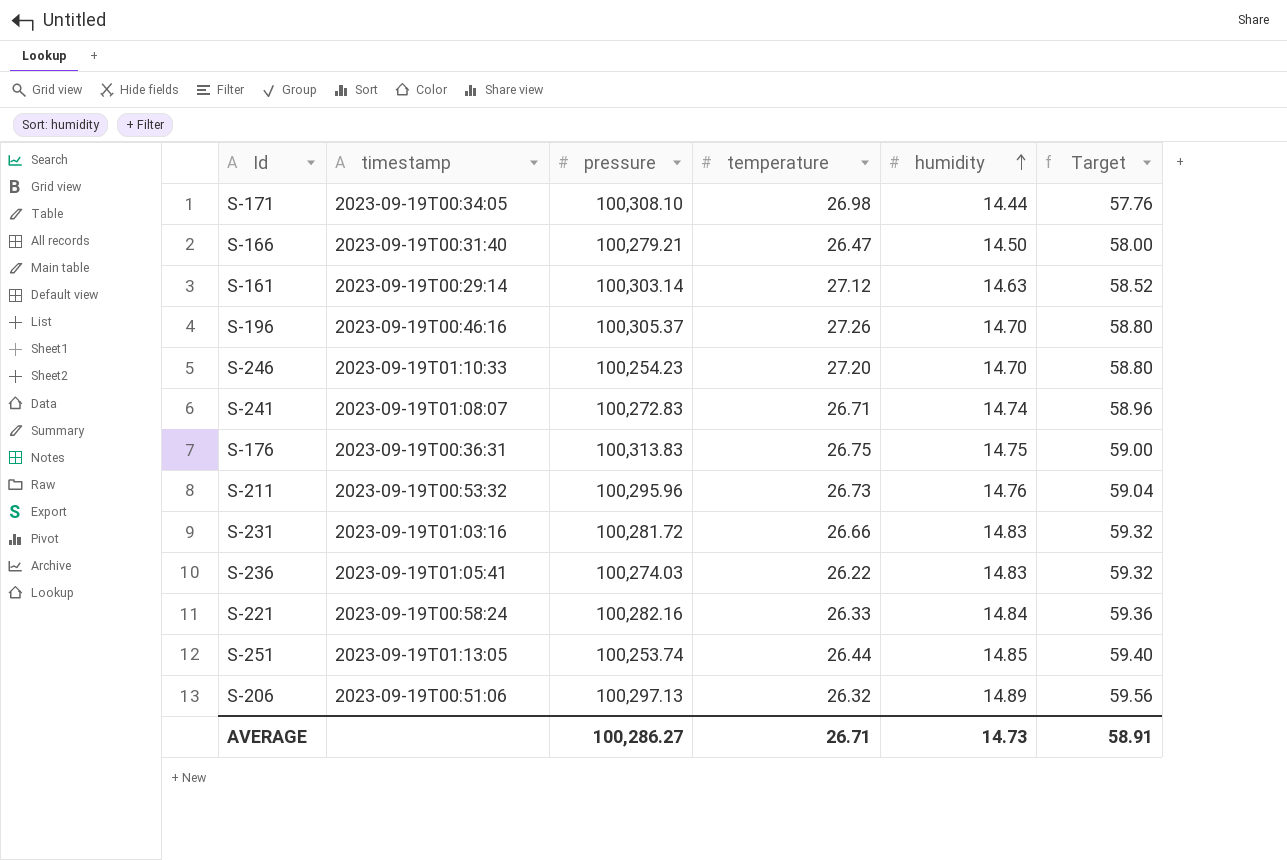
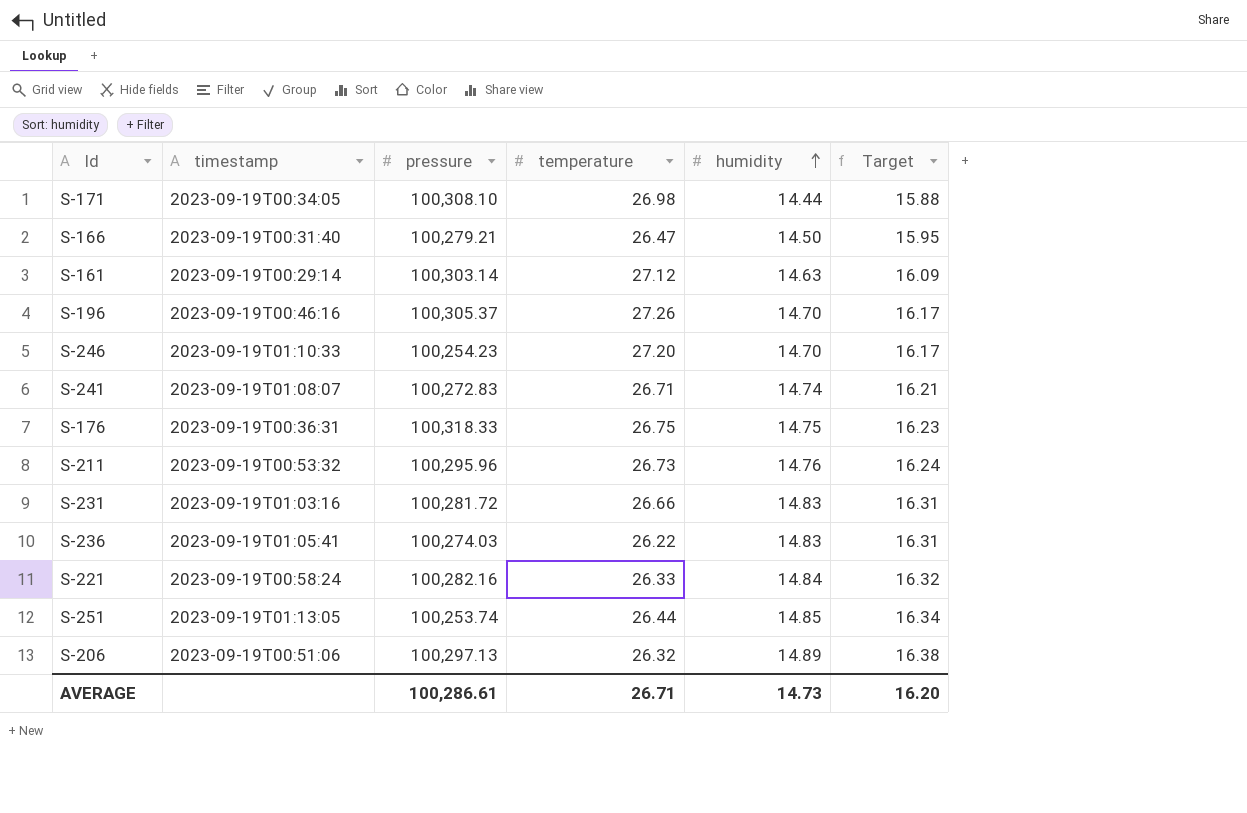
column Target | formula: [humidity] * 4 -> [humidity] * 1.1
S-176 | pressure: 100,313.83 -> 100,318.33
AVERAGE | pressure: 100,286.27 -> 100,286.61
AVERAGE | Target: 58.91 -> 16.20

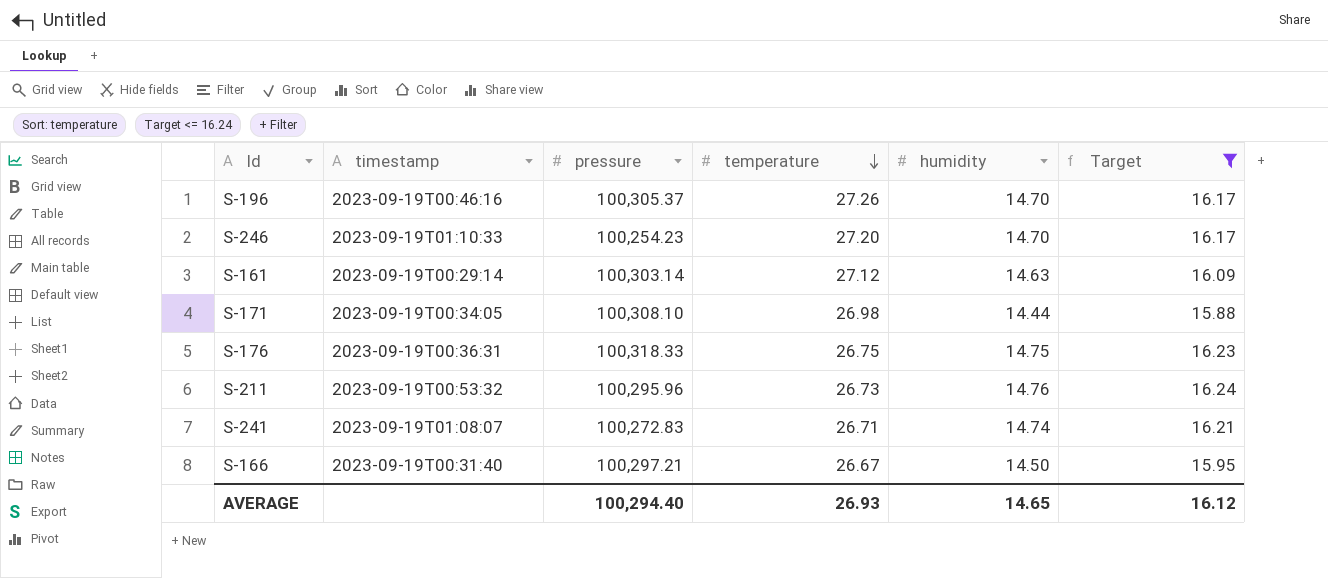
filter: none -> Target <= 16.24
row order: humidity ascending -> temperature descending
S-166 | pressure: 100,279.21 -> 100,297.21
S-166 | temperature: 26.47 -> 26.67
AVERAGE | pressure: 100,286.61 -> 100,294.40
AVERAGE | temperature: 26.71 -> 26.93
AVERAGE | humidity: 14.73 -> 14.65
AVERAGE | Target: 16.20 -> 16.12

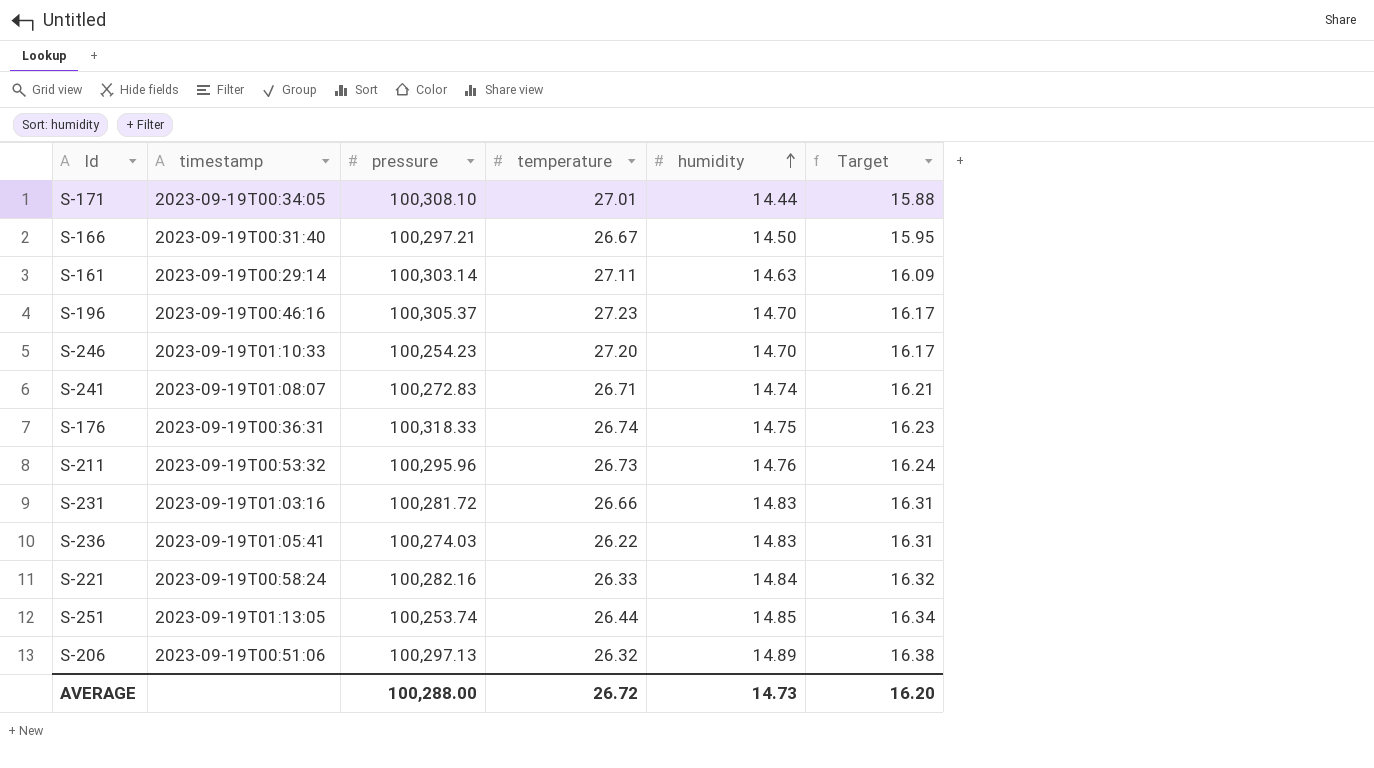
filter: Target <= 16.24 -> none
row order: temperature descending -> humidity ascending
S-171 | temperature: 26.98 -> 27.01
S-161 | temperature: 27.12 -> 27.11
S-196 | temperature: 27.26 -> 27.23
S-176 | temperature: 26.75 -> 26.74
AVERAGE | pressure: 100,294.40 -> 100,288.00
AVERAGE | temperature: 26.93 -> 26.72
AVERAGE | humidity: 14.65 -> 14.73
AVERAGE | Target: 16.12 -> 16.20

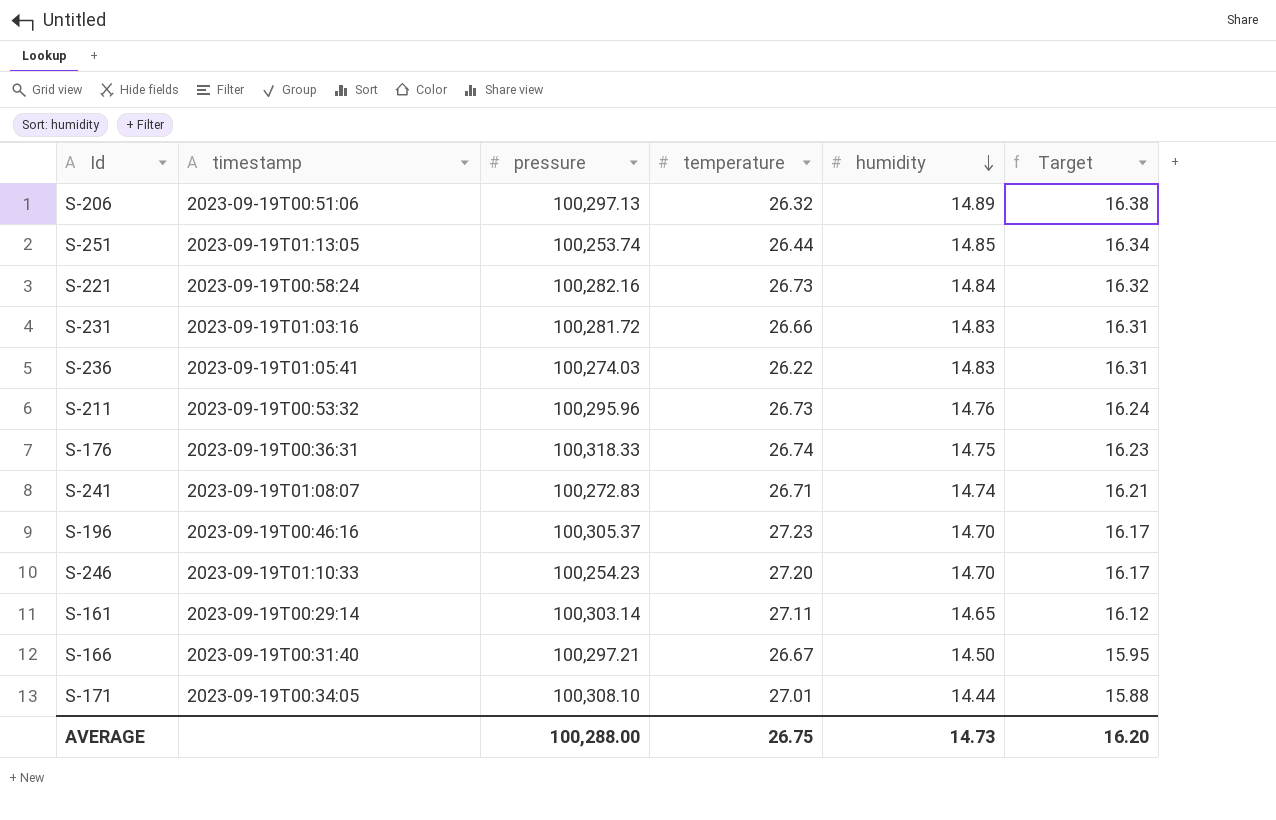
row order: humidity ascending -> humidity descending
S-221 | temperature: 26.33 -> 26.73
S-161 | humidity: 14.63 -> 14.65
S-161 | Target: 16.09 -> 16.12
AVERAGE | temperature: 26.72 -> 26.75

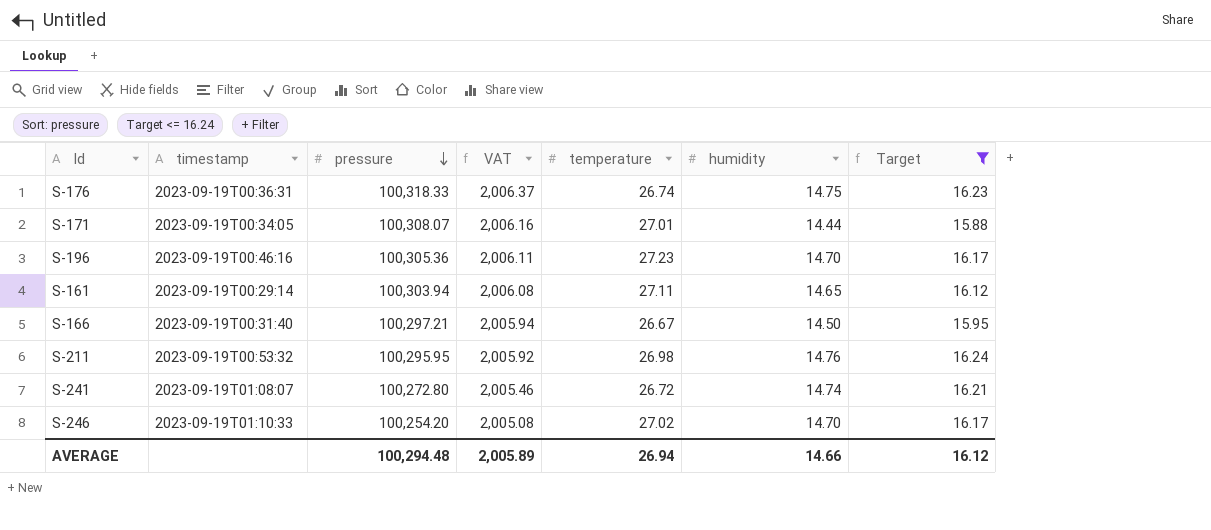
filter: none -> Target <= 16.24
row order: humidity descending -> pressure descending
column VAT | formula: none -> [pressure] * 0.02
S-171 | pressure: 100,308.10 -> 100,308.07
S-196 | pressure: 100,305.37 -> 100,305.36
S-161 | pressure: 100,303.14 -> 100,303.94
S-211 | pressure: 100,295.96 -> 100,295.95
S-211 | temperature: 26.73 -> 26.98
S-241 | pressure: 100,272.83 -> 100,272.80
S-241 | temperature: 26.71 -> 26.72
S-246 | pressure: 100,254.23 -> 100,254.20
S-246 | temperature: 27.20 -> 27.02
AVERAGE | pressure: 100,288.00 -> 100,294.48
AVERAGE | temperature: 26.75 -> 26.94
AVERAGE | humidity: 14.73 -> 14.66
AVERAGE | Target: 16.20 -> 16.12

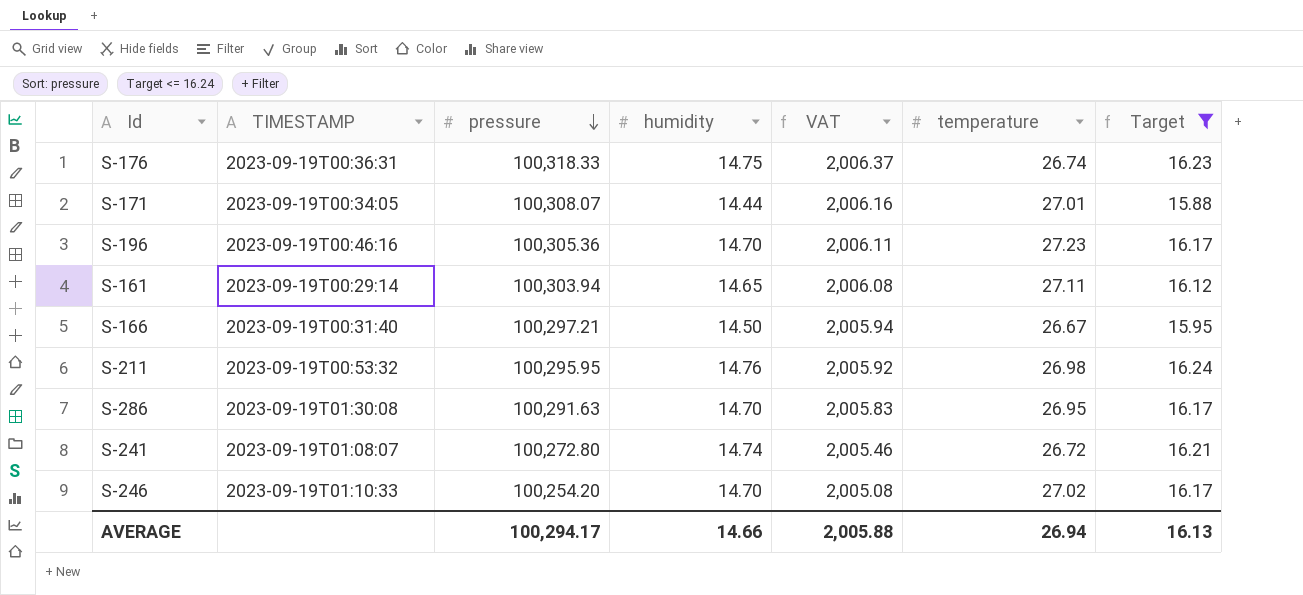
column name: timestamp -> TIMESTAMP
column humidity | position: 6 -> 4
row S-286: none -> 2023-09-19T01:30:08 | 100,291.63 | 14.70 | 2,005.83 | 26.95 | 16.17
AVERAGE | pressure: 100,294.48 -> 100,294.17
AVERAGE | VAT: 2,005.89 -> 2,005.88
AVERAGE | Target: 16.12 -> 16.13

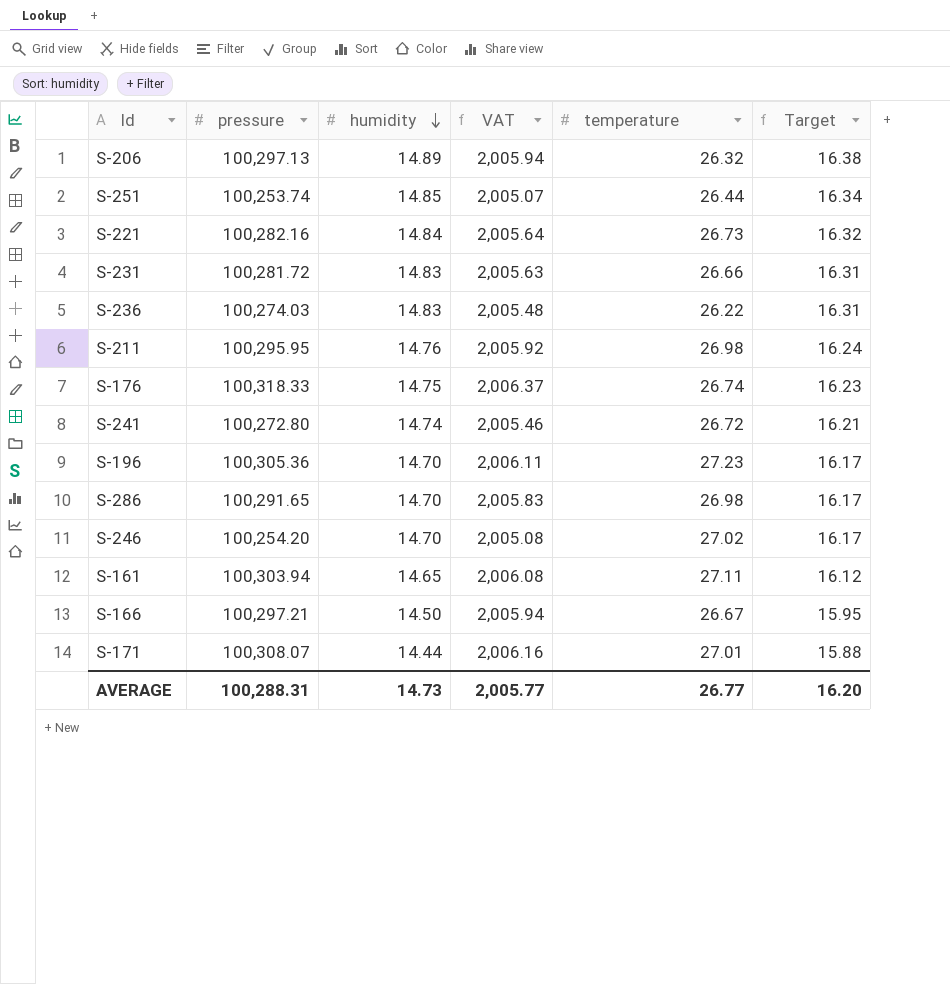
filter: Target <= 16.24 -> none
row order: pressure descending -> humidity descending
column TIMESTAMP | position: 2 -> none
S-286 | pressure: 100,291.63 -> 100,291.65
S-286 | temperature: 26.95 -> 26.98
AVERAGE | pressure: 100,294.17 -> 100,288.31
AVERAGE | humidity: 14.66 -> 14.73
AVERAGE | VAT: 2,005.88 -> 2,005.77
AVERAGE | temperature: 26.94 -> 26.77
AVERAGE | Target: 16.13 -> 16.20

